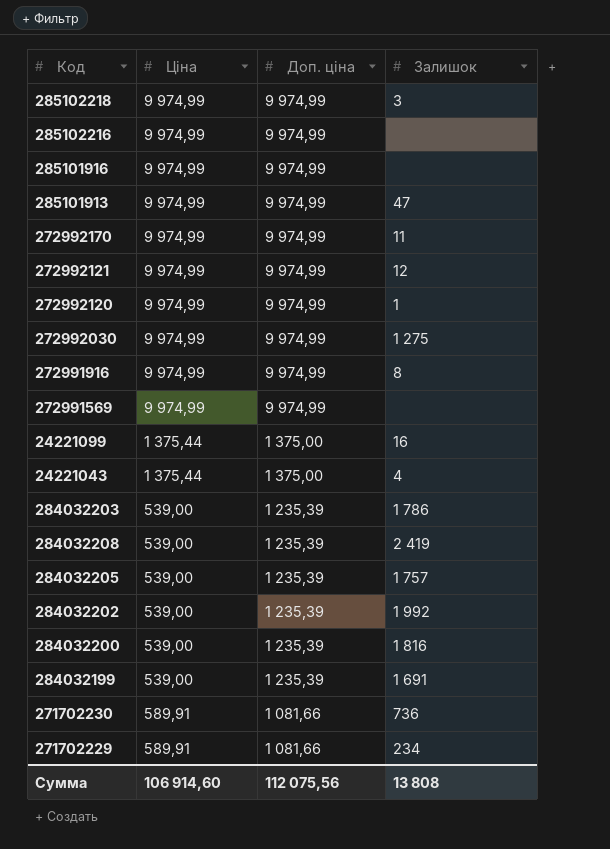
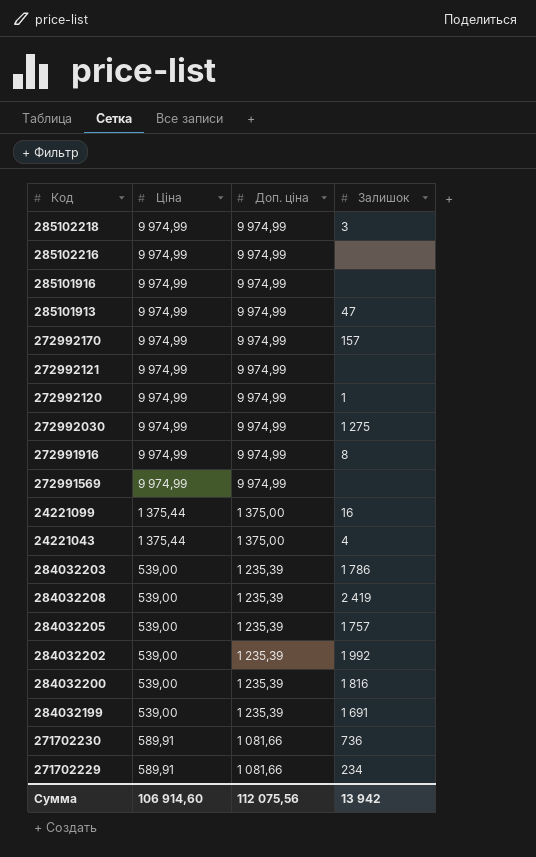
272992170 | Залишок: 11 -> 157
272992121 | Залишок: 12 -> none
Сумма | Залишок: 13 808 -> 13 942

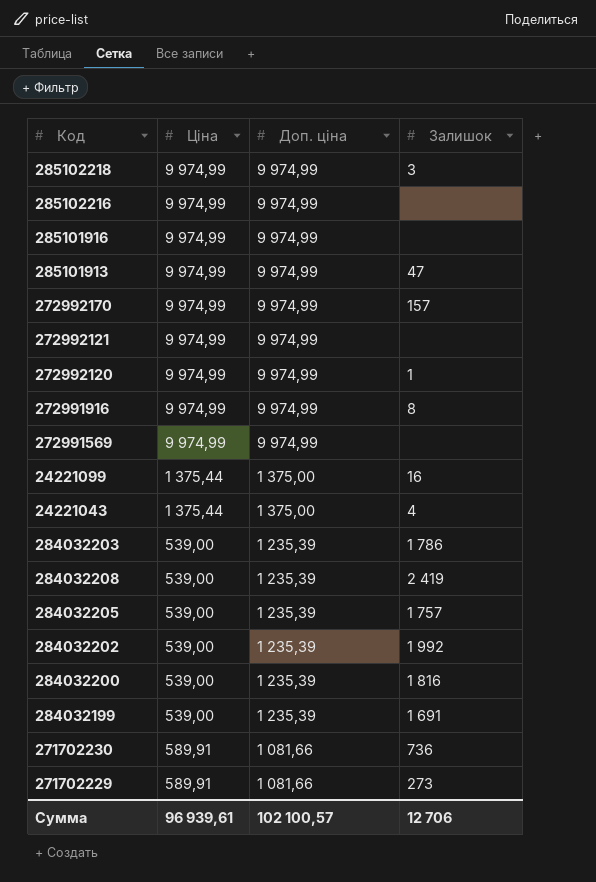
row 272992030: 9 974,99 | 9 974,99 | 1 275 -> none
271702229 | Залишок: 234 -> 273
Сумма | Ціна: 106 914,60 -> 96 939,61
Сумма | Доп. ціна: 112 075,56 -> 102 100,57
Сумма | Залишок: 13 942 -> 12 706

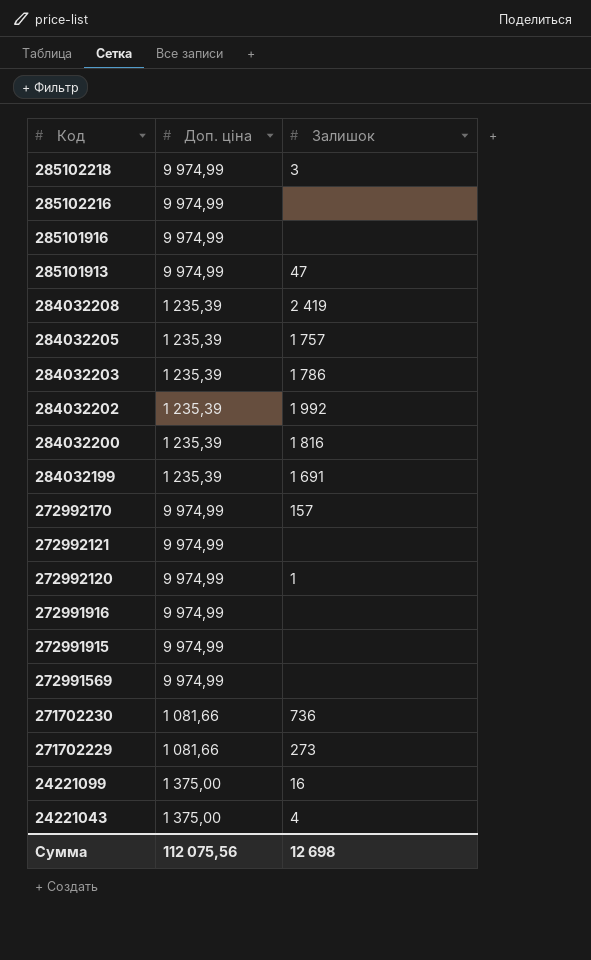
row order: Доп. ціна descending -> Код descending
column Ціна | position: 2 -> none
272991916 | Залишок: 8 -> none
row 272991915: none -> 9 974,99 | none
Сумма | Доп. ціна: 102 100,57 -> 112 075,56
Сумма | Залишок: 12 706 -> 12 698

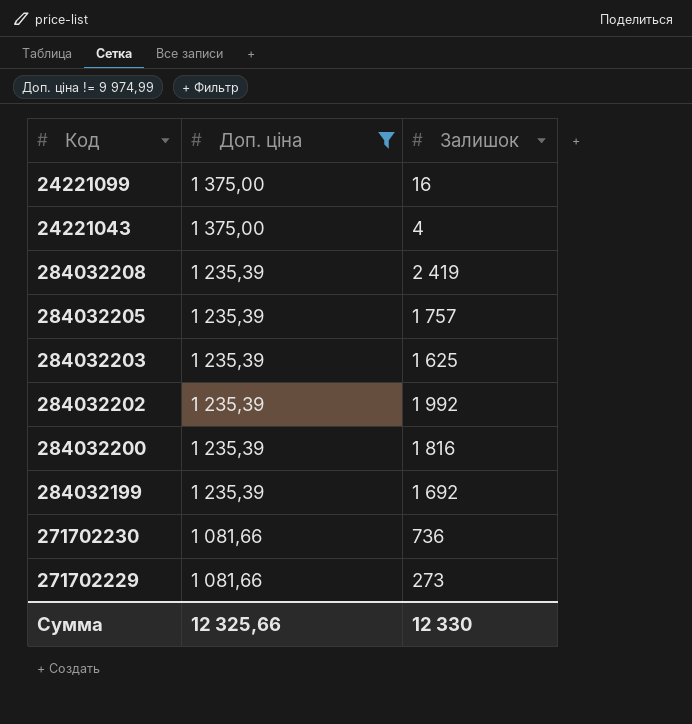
filter: none -> Доп. ціна != 9 974,99
row order: Код descending -> Доп. ціна descending
284032203 | Залишок: 1 786 -> 1 625
284032199 | Залишок: 1 691 -> 1 692
Сумма | Доп. ціна: 112 075,56 -> 12 325,66
Сумма | Залишок: 12 698 -> 12 330

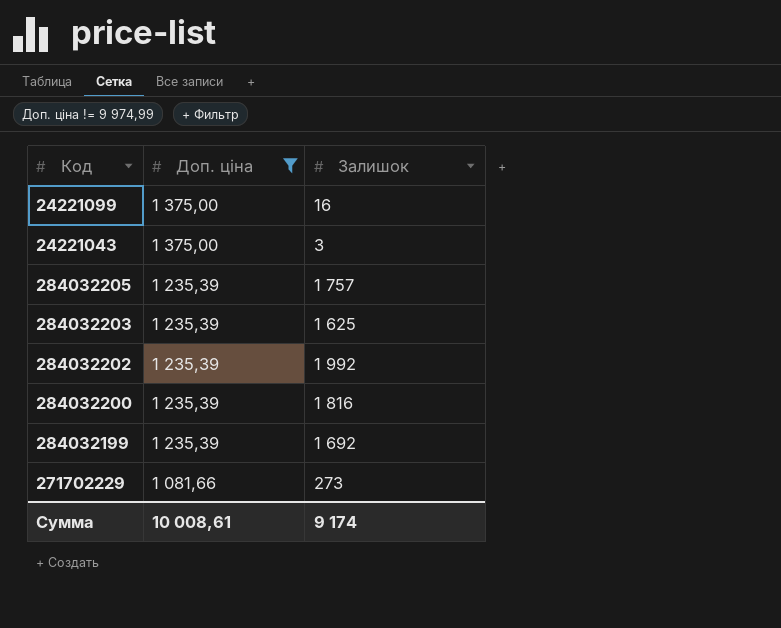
row 284032208: 1 235,39 | 2 419 -> none
row 271702230: 1 081,66 | 736 -> none
24221043 | Залишок: 4 -> 3
Сумма | Доп. ціна: 12 325,66 -> 10 008,61
Сумма | Залишок: 12 330 -> 9 174

